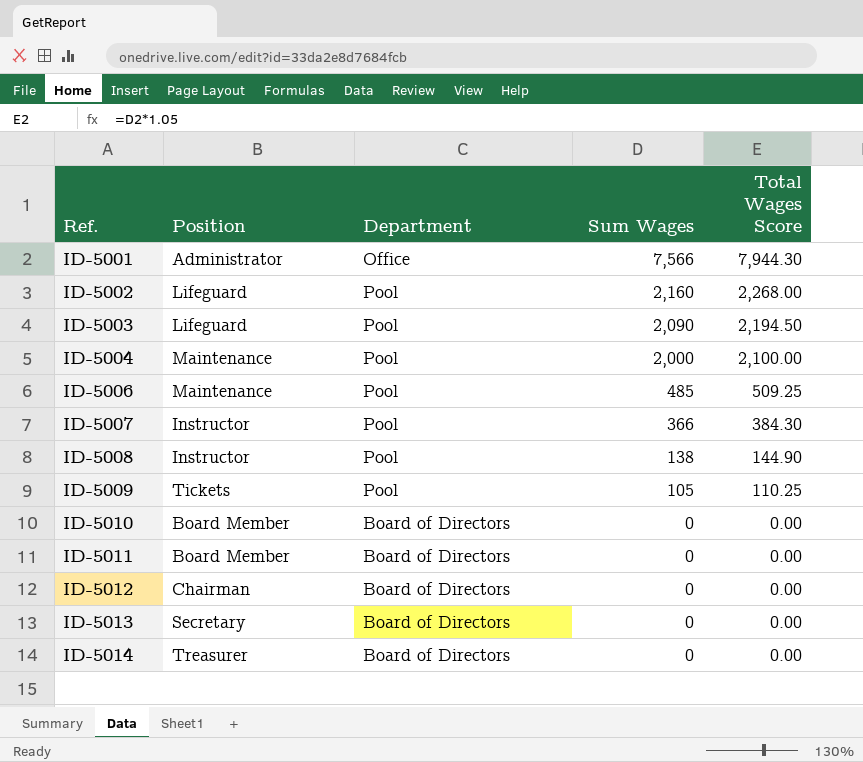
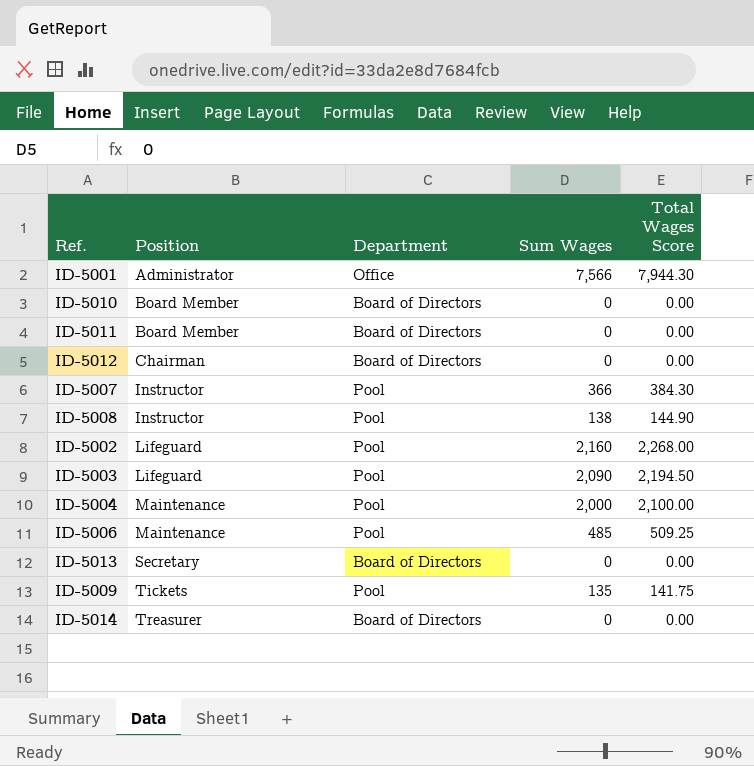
row order: Ref. ascending -> Position ascending
ID-5009 | Sum Wages: 105 -> 135
ID-5009 | Total Wages Score: 110.25 -> 141.75

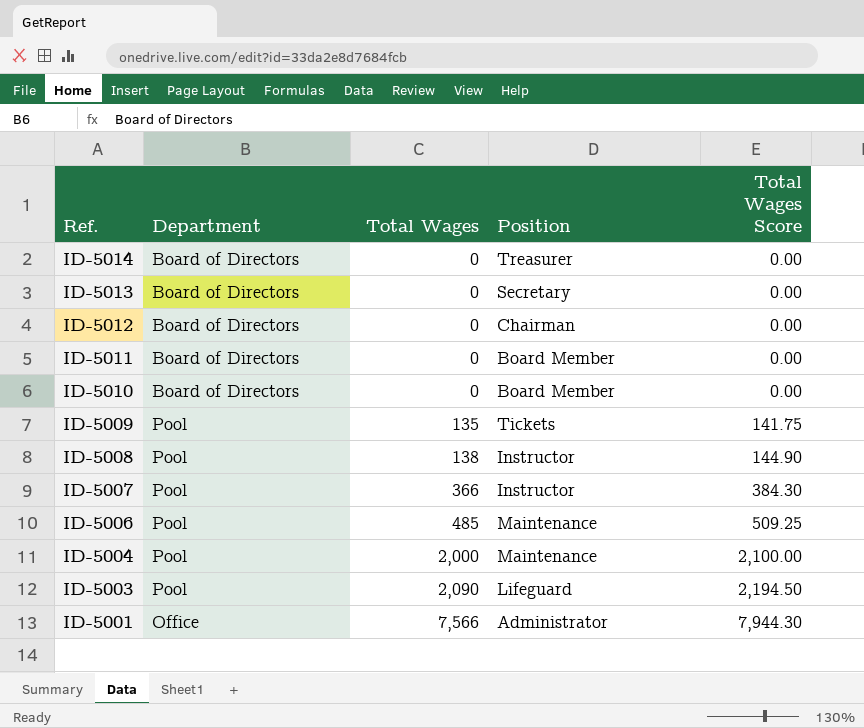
row order: Position ascending -> Ref. descending
column name: Sum Wages -> Total Wages
column Position | position: 2 -> 4
row ID-5002: Lifeguard | Pool | 2,160 | 2,268.00 -> none

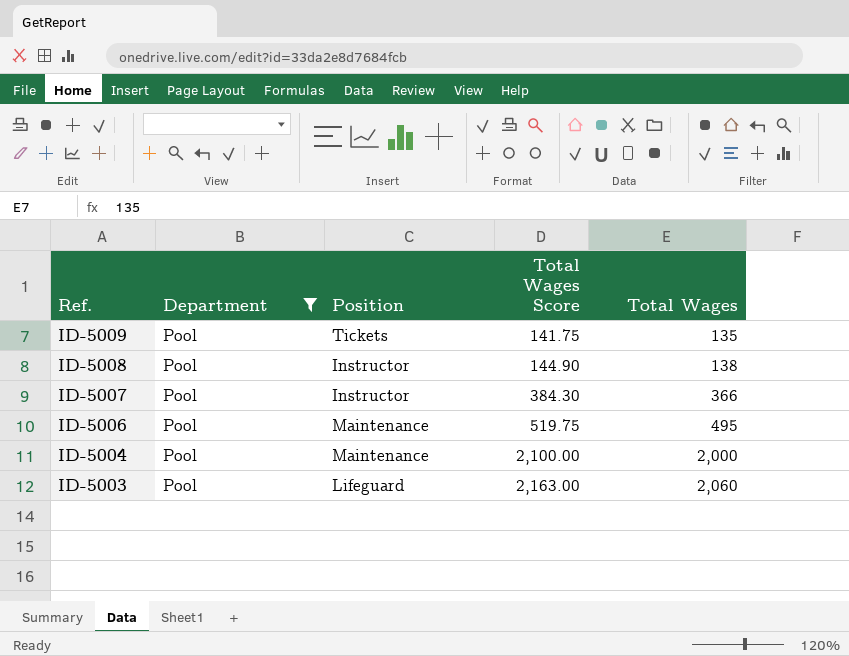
filter: none -> Department = Pool
column Total Wages | position: 3 -> 5
ID-5006 | Total Wages Score: 509.25 -> 519.75
ID-5006 | Total Wages: 485 -> 495
ID-5003 | Total Wages Score: 2,194.50 -> 2,163.00
ID-5003 | Total Wages: 2,090 -> 2,060

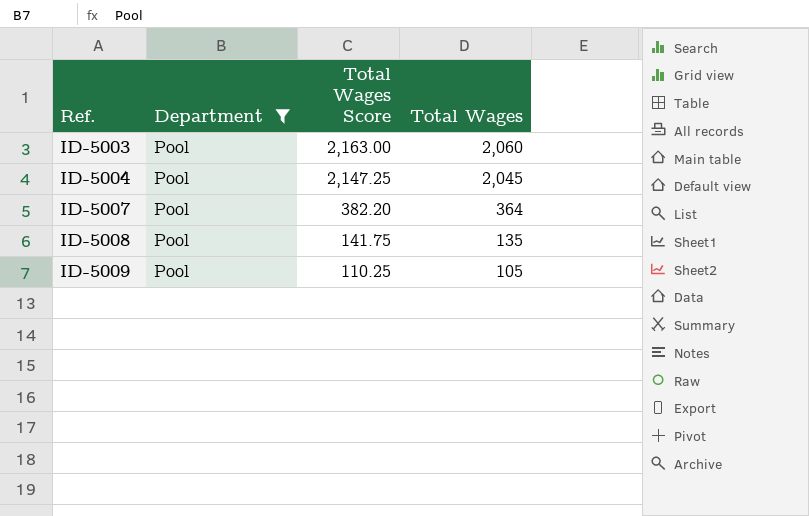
row order: Ref. descending -> Ref. ascending
column Position | position: 3 -> none
row ID-5006: Pool | Maintenance | 519.75 | 495 -> none
ID-5004 | Total Wages Score: 2,100.00 -> 2,147.25
ID-5004 | Total Wages: 2,000 -> 2,045
ID-5007 | Total Wages Score: 384.30 -> 382.20
ID-5007 | Total Wages: 366 -> 364
ID-5008 | Total Wages Score: 144.90 -> 141.75
ID-5008 | Total Wages: 138 -> 135
ID-5009 | Total Wages Score: 141.75 -> 110.25
ID-5009 | Total Wages: 135 -> 105

